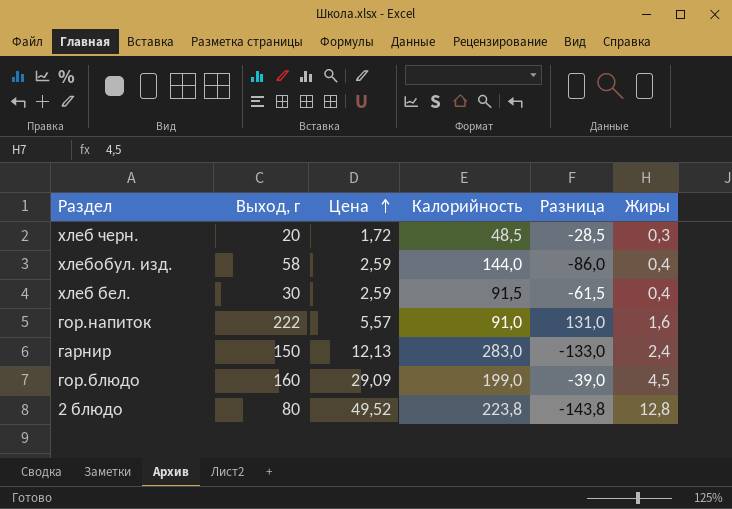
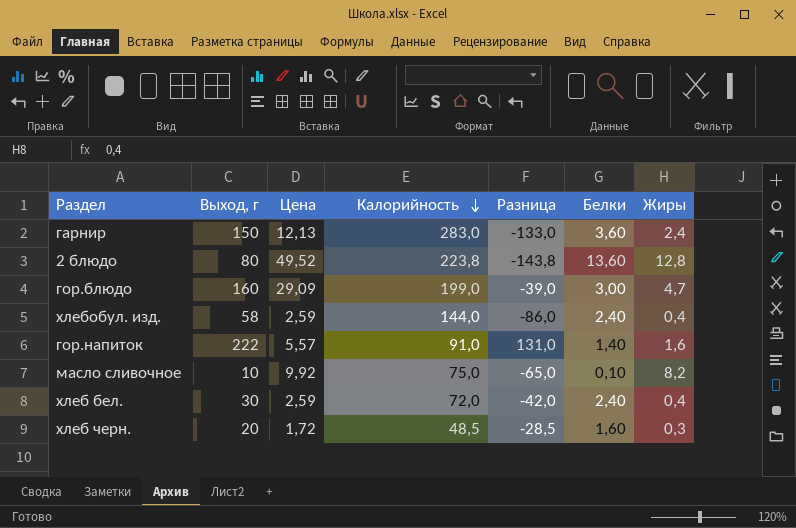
row order: Цена ascending -> Калорийность descending
column Белки | position: none -> 6
гор.блюдо | Жиры: 4,5 -> 4,7
row масло сливочное: none -> 10 | 9,92 | 75,0 | -65,0 | 0,10 | 8,2
хлеб бел. | Калорийность: 91,5 -> 72,0
хлеб бел. | Разница: -61,5 -> -42,0

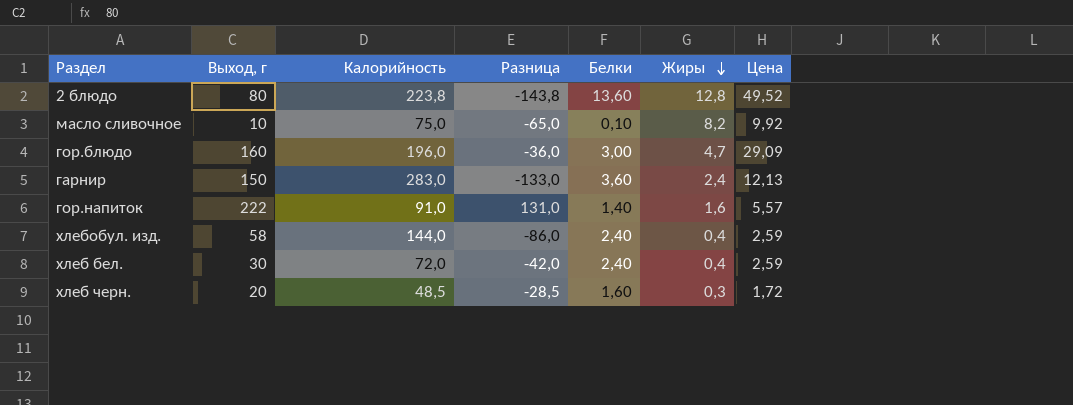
row order: Калорийность descending -> Жиры descending
column Цена | position: 3 -> 7
гор.блюдо | Калорийность: 199,0 -> 196,0
гор.блюдо | Разница: -39,0 -> -36,0

